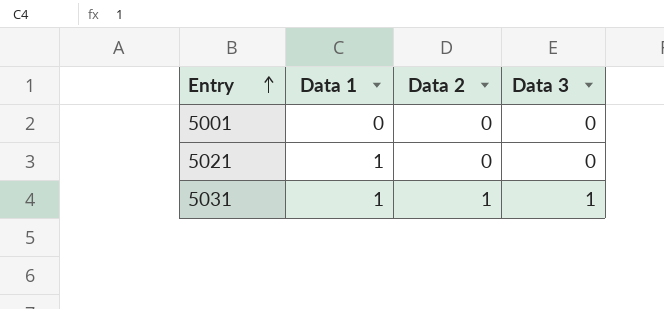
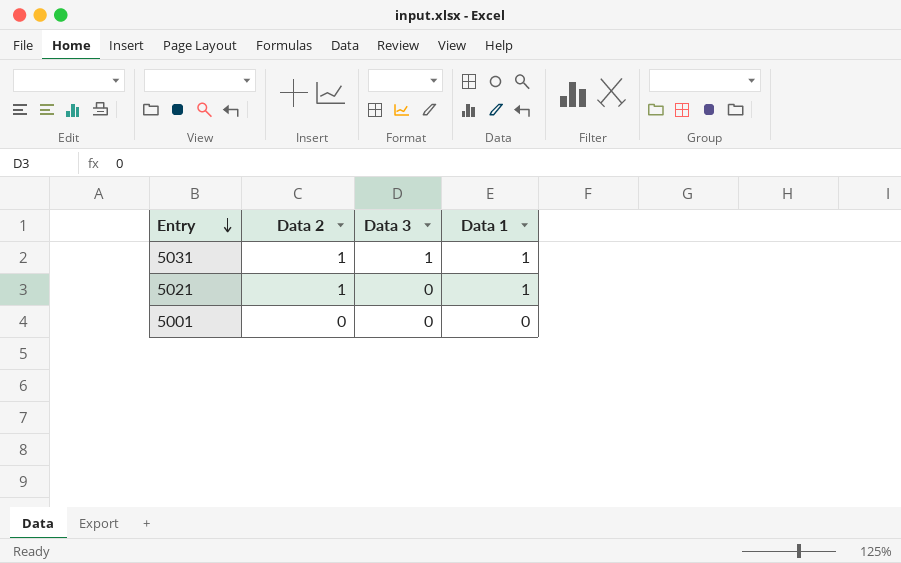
row order: Entry ascending -> Entry descending
column Data 1 | position: 2 -> 4
5021 | Data 2: 0 -> 1

